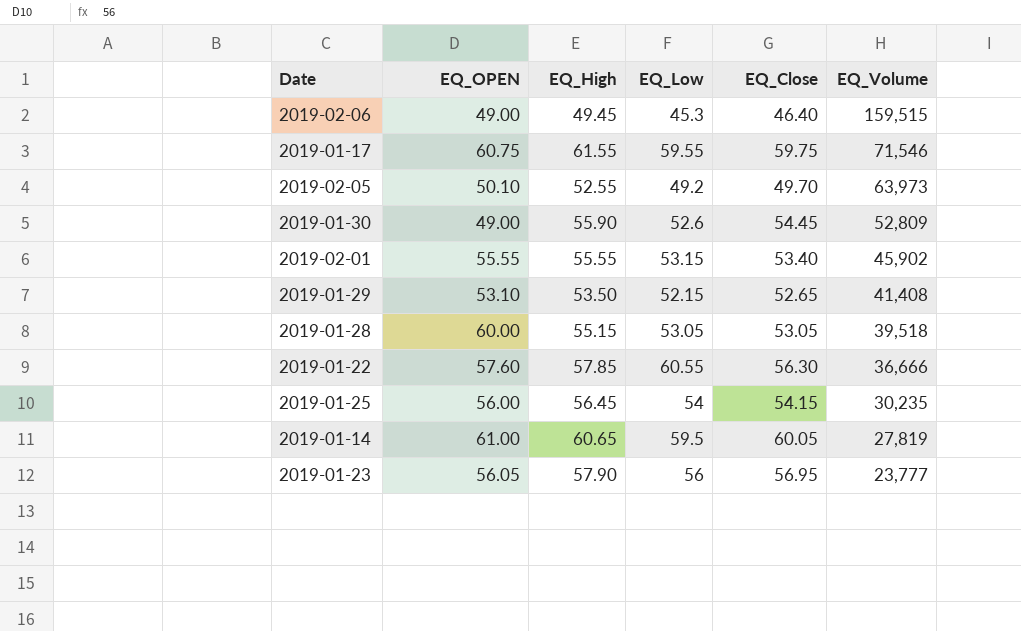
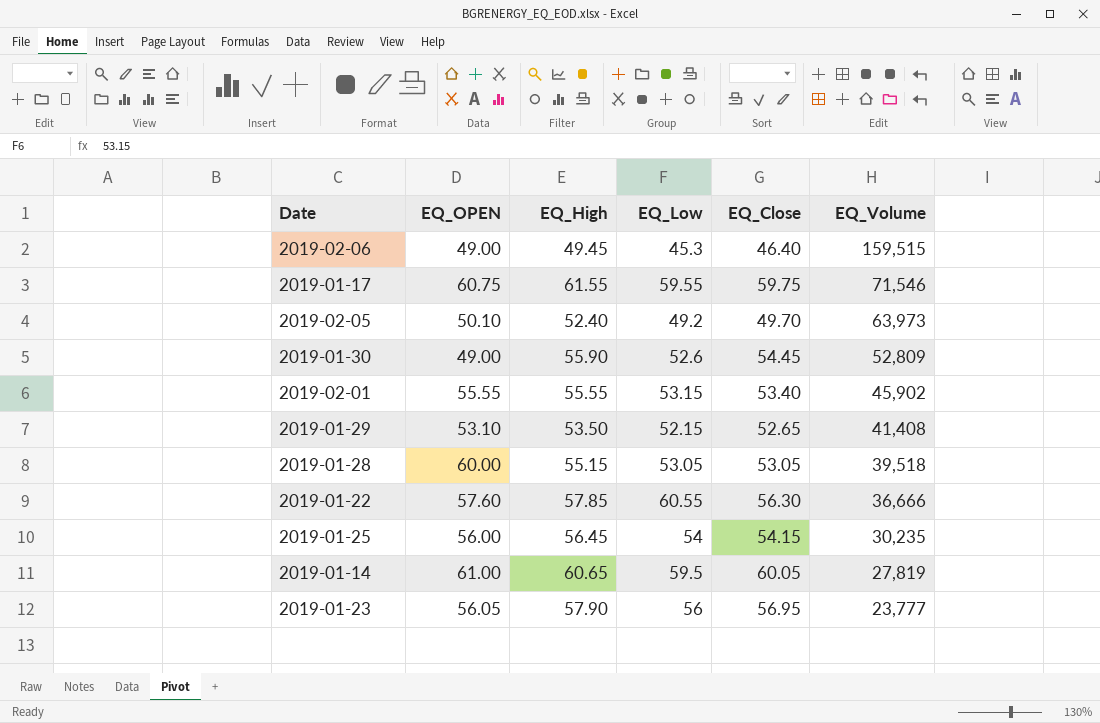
2019-02-05 | EQ_High: 52.55 -> 52.40

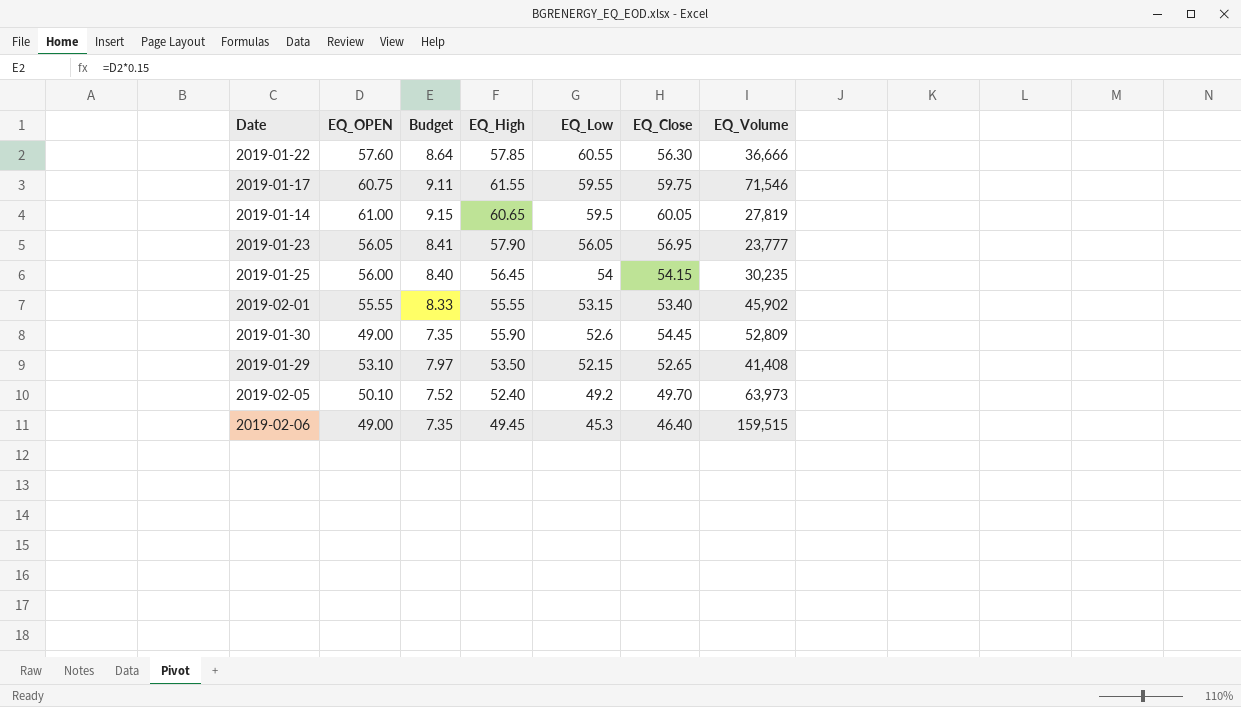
row order: EQ_Volume descending -> EQ_Low descending
column Budget | formula: none -> [EQ_OPEN] * 0.15
row 2019-01-28: 60.00 | 55.15 | 53.05 | 53.05 | 39,518 -> none
2019-01-23 | EQ_Low: 56 -> 56.05

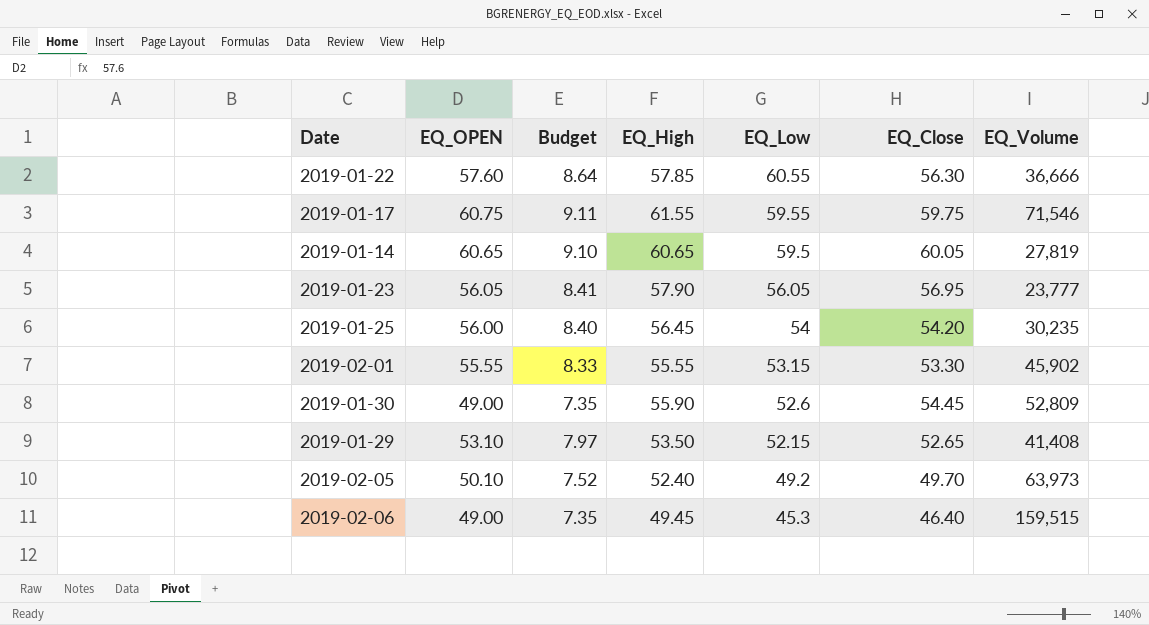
2019-01-14 | EQ_OPEN: 61.00 -> 60.65
2019-01-14 | Budget: 9.15 -> 9.10
2019-01-25 | EQ_Close: 54.15 -> 54.20
2019-02-01 | EQ_Close: 53.40 -> 53.30

